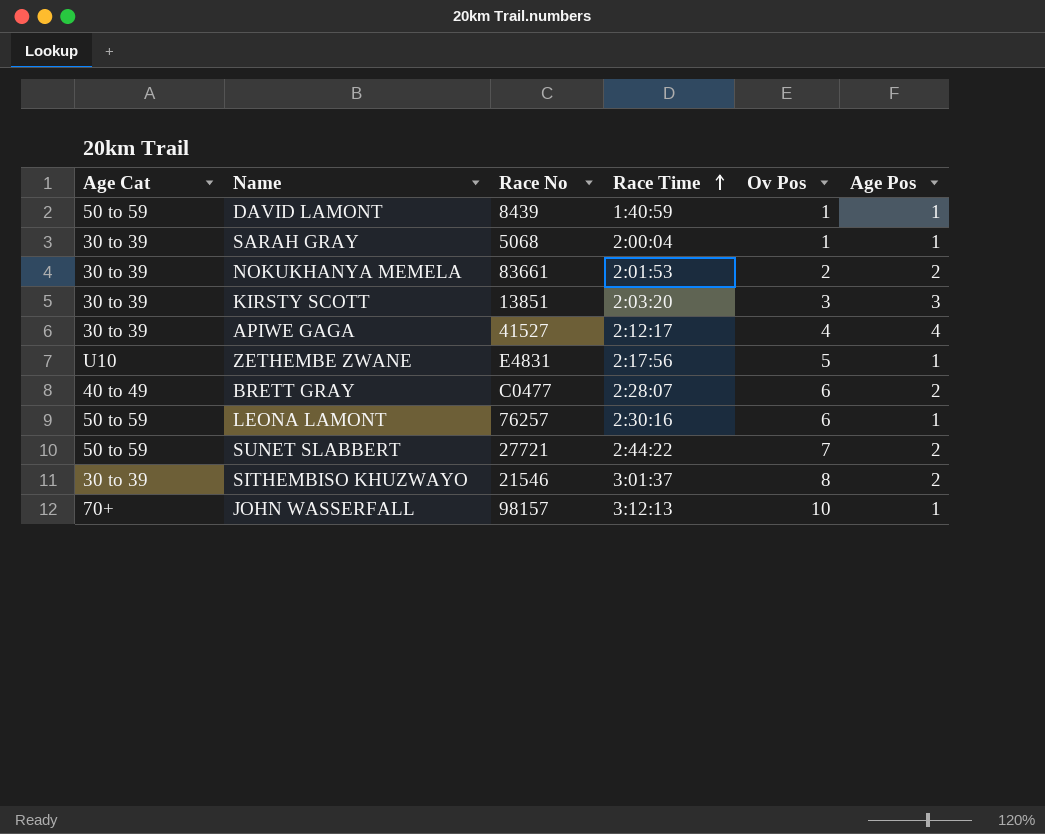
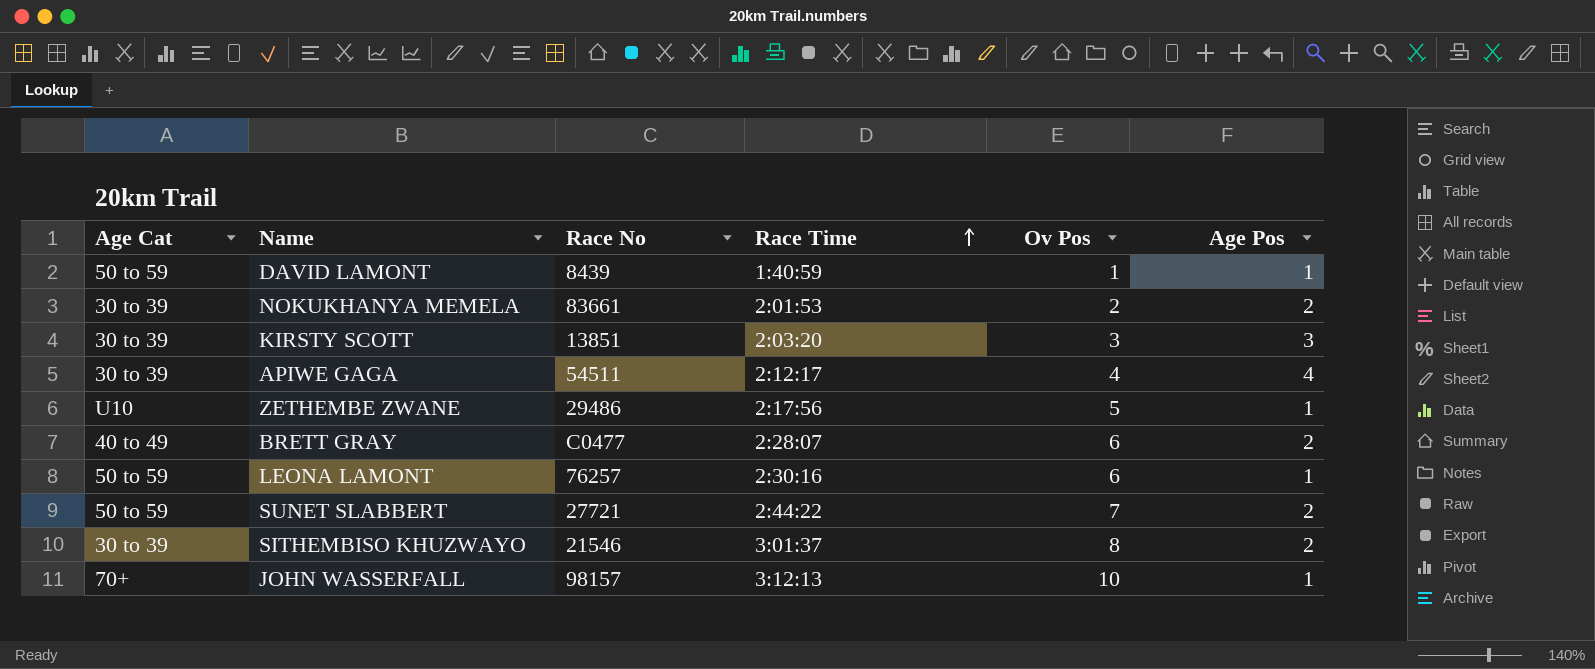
row SARAH GRAY: 30 to 39 | 5068 | 2:00:04 | 1 | 1 -> none
APIWE GAGA | Race No: 41527 -> 54511
ZETHEMBE ZWANE | Race No: E4831 -> 29486

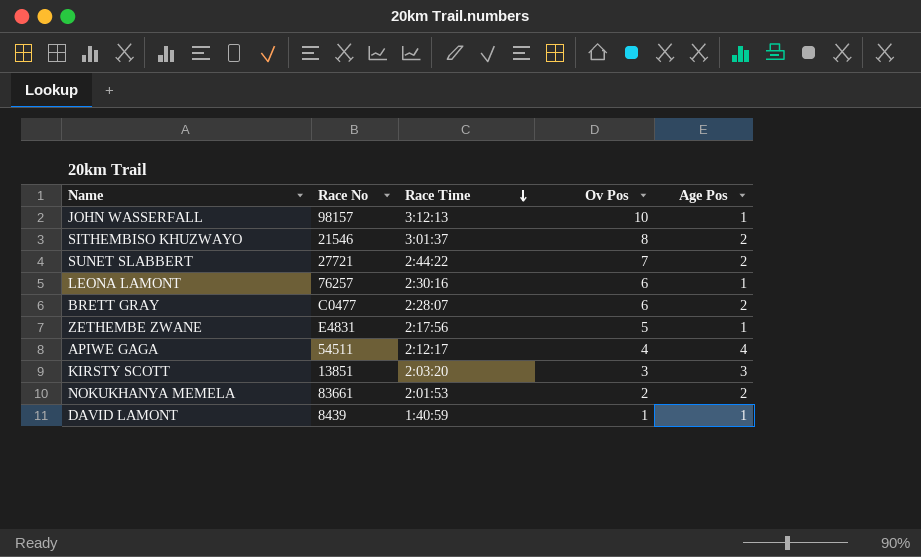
row order: Race Time ascending -> Race Time descending
column Age Cat | position: 1 -> none
ZETHEMBE ZWANE | Race No: 29486 -> E4831

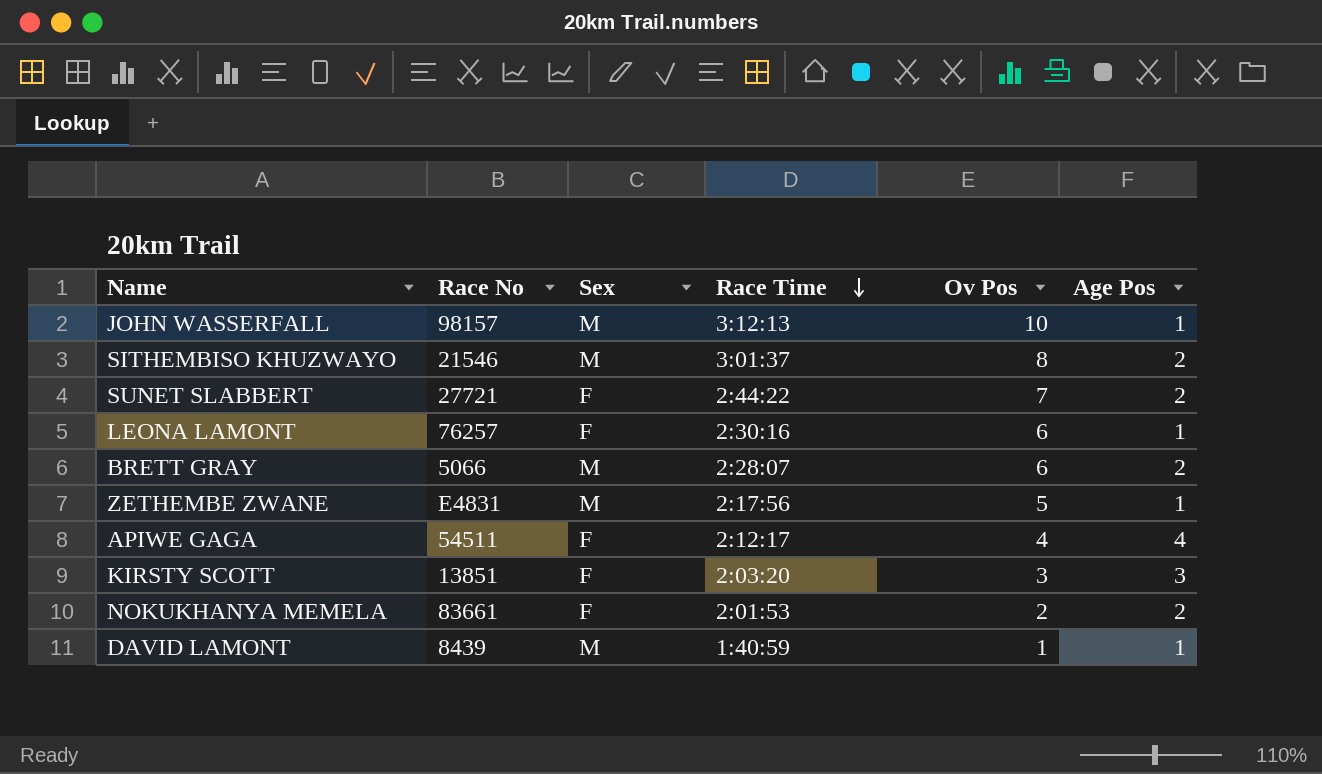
column Sex | position: none -> 3
BRETT GRAY | Race No: C0477 -> 5066

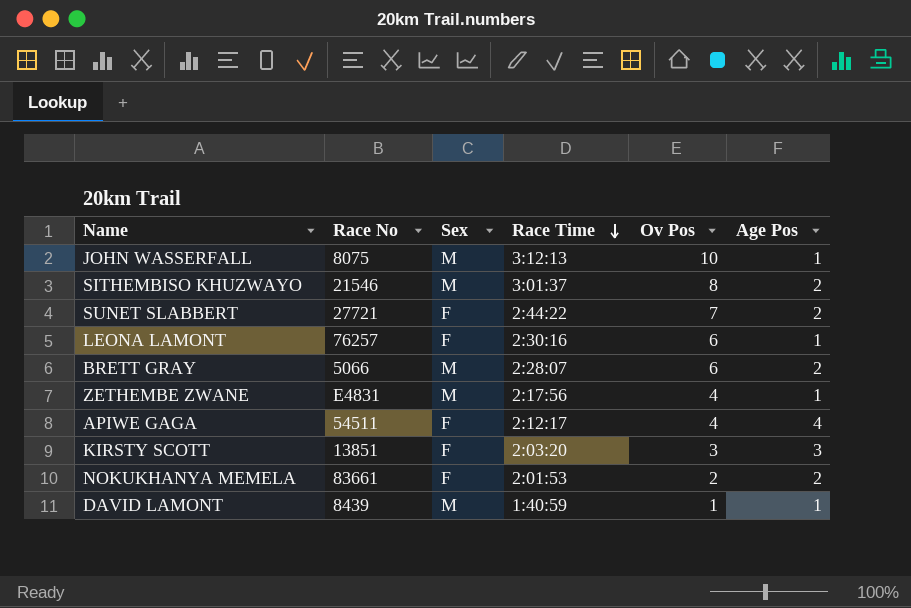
JOHN WASSERFALL | Race No: 98157 -> 8075
ZETHEMBE ZWANE | Ov Pos: 5 -> 4

